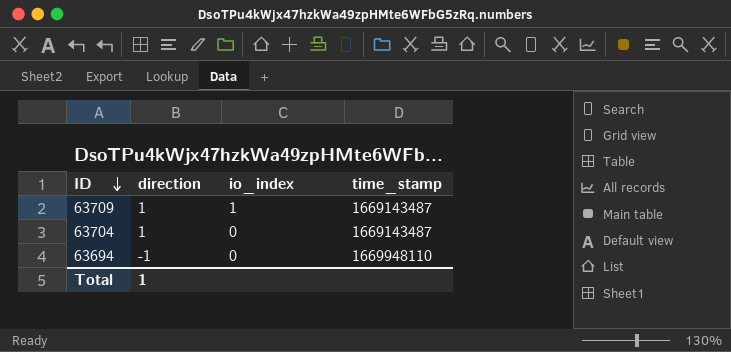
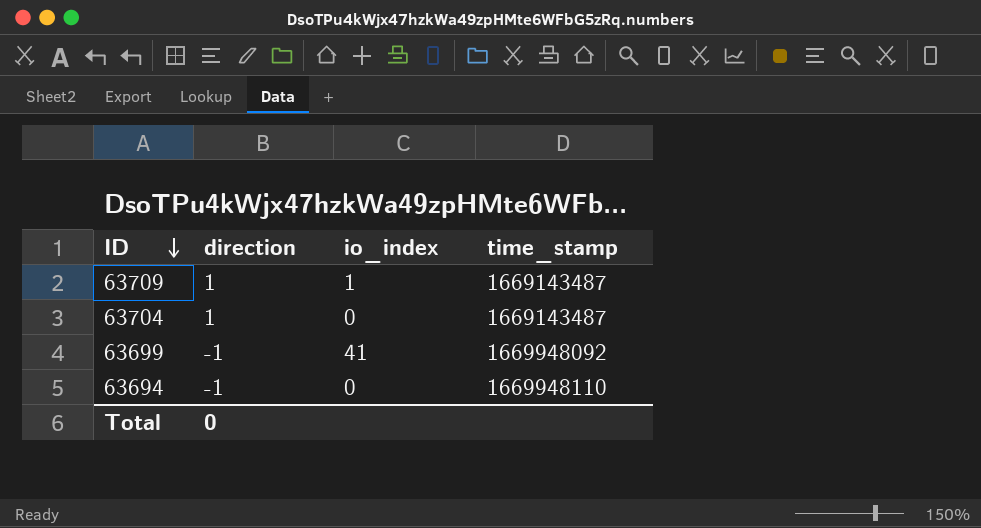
row 63699: none -> -1 | 41 | 1669948092
Total | direction: 1 -> 0

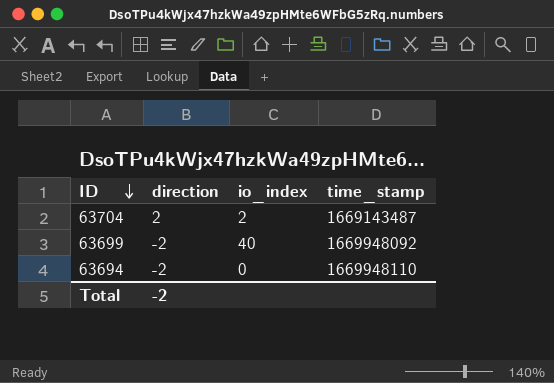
row 63709: 1 | 1 | 1669143487 -> none
63704 | direction: 1 -> 2
63704 | io_index: 0 -> 2
63699 | direction: -1 -> -2
63699 | io_index: 41 -> 40
63694 | direction: -1 -> -2
Total | direction: 0 -> -2

